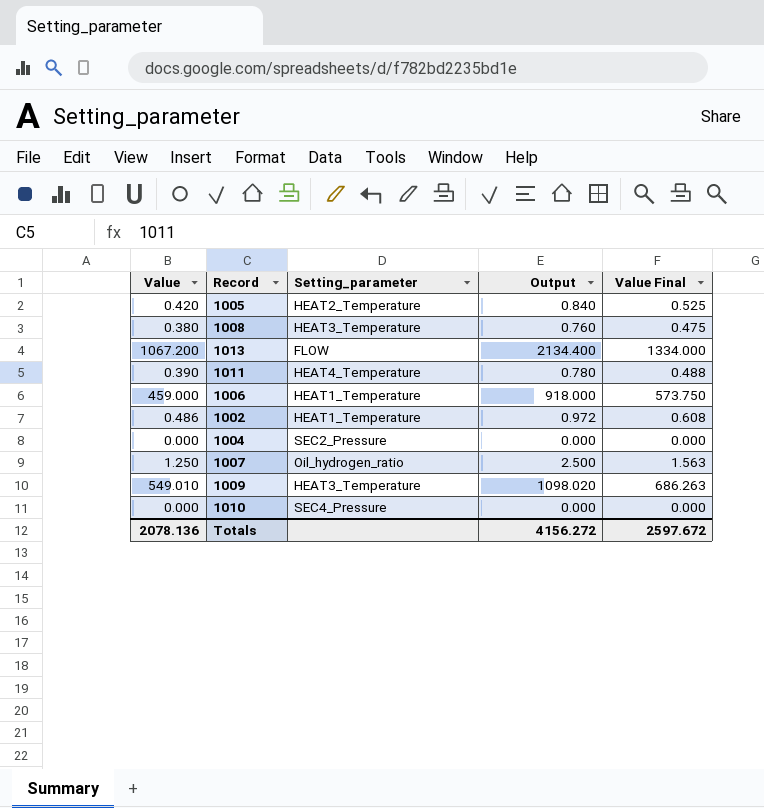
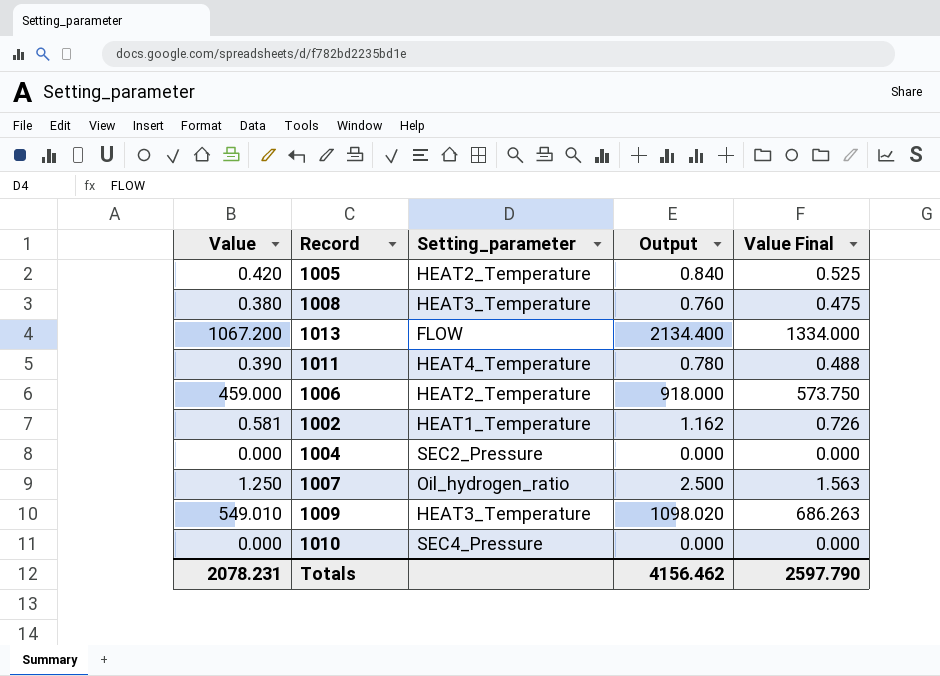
1006 | Setting_parameter: HEAT1_Temperature -> HEAT2_Temperature
1002 | Value: 0.486 -> 0.581
1002 | Output: 0.972 -> 1.162
1002 | Value Final: 0.608 -> 0.726
Totals | Value: 2078.136 -> 2078.231
Totals | Output: 4156.272 -> 4156.462
Totals | Value Final: 2597.672 -> 2597.790

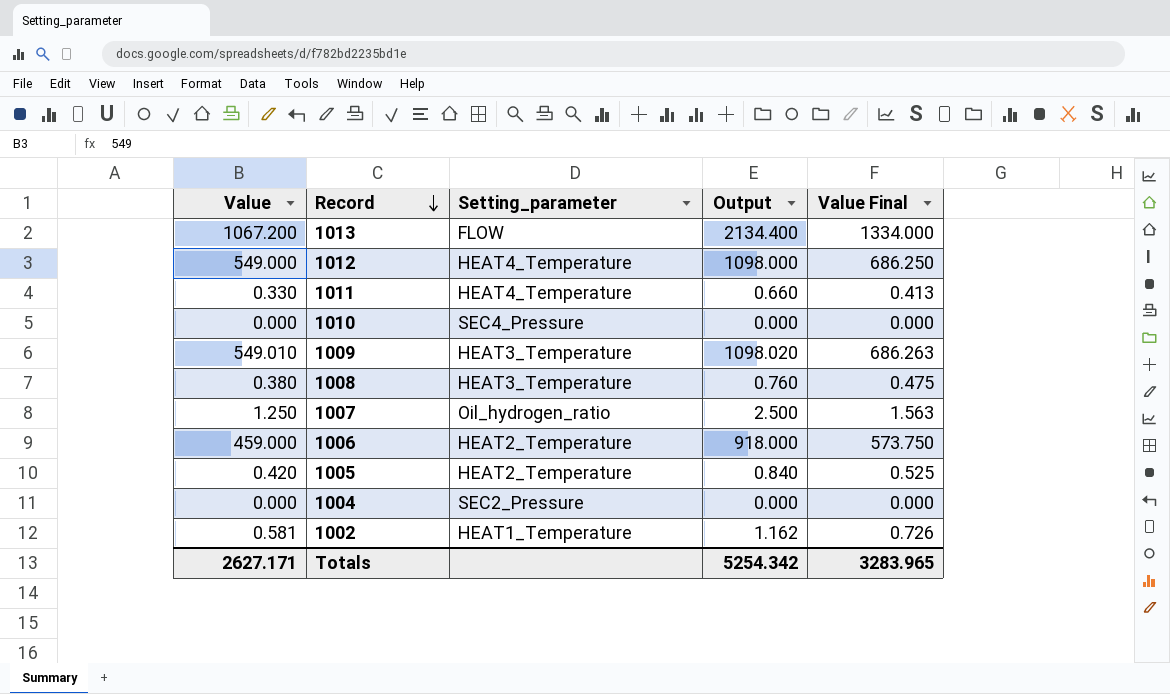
row order: none -> Record descending
row 1012: none -> 549.000 | HEAT4_Temperature | 1098.000 | 686.250
1011 | Value: 0.390 -> 0.330
1011 | Output: 0.780 -> 0.660
1011 | Value Final: 0.488 -> 0.413
Totals | Value: 2078.231 -> 2627.171
Totals | Output: 4156.462 -> 5254.342
Totals | Value Final: 2597.790 -> 3283.965

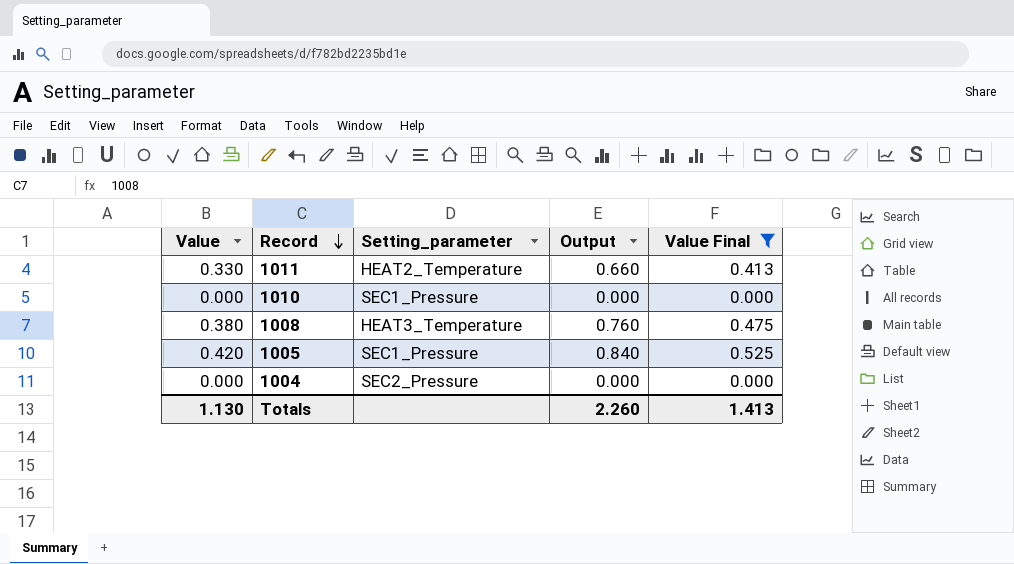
filter: none -> Value Final <= 0.525
1011 | Setting_parameter: HEAT4_Temperature -> HEAT2_Temperature
1010 | Setting_parameter: SEC4_Pressure -> SEC1_Pressure
1005 | Setting_parameter: HEAT2_Temperature -> SEC1_Pressure
Totals | Value: 2627.171 -> 1.130
Totals | Output: 5254.342 -> 2.260
Totals | Value Final: 3283.965 -> 1.413

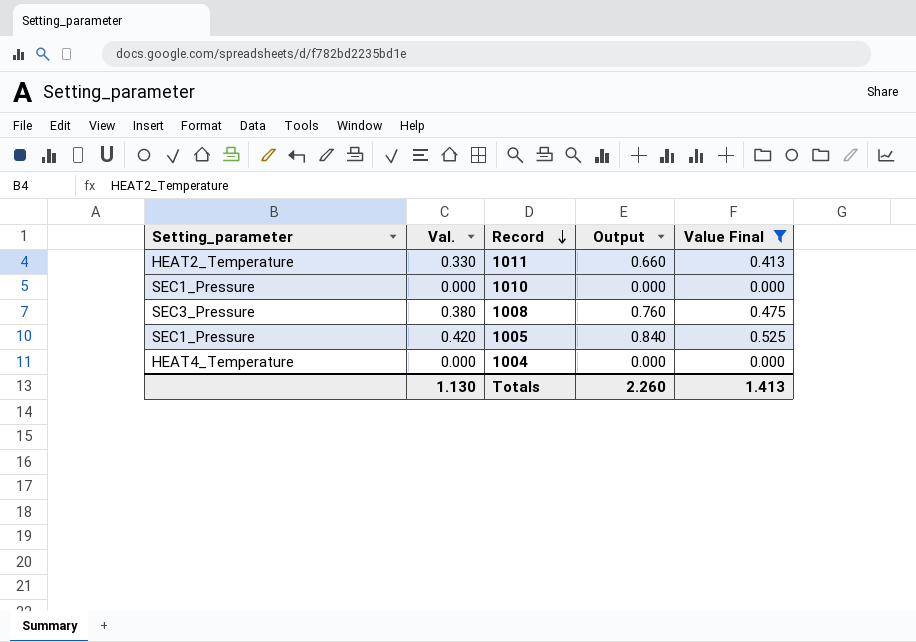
column Setting_parameter | position: 3 -> 1
column name: Value -> Val.
1008 | Setting_parameter: HEAT3_Temperature -> SEC3_Pressure
1004 | Setting_parameter: SEC2_Pressure -> HEAT4_Temperature

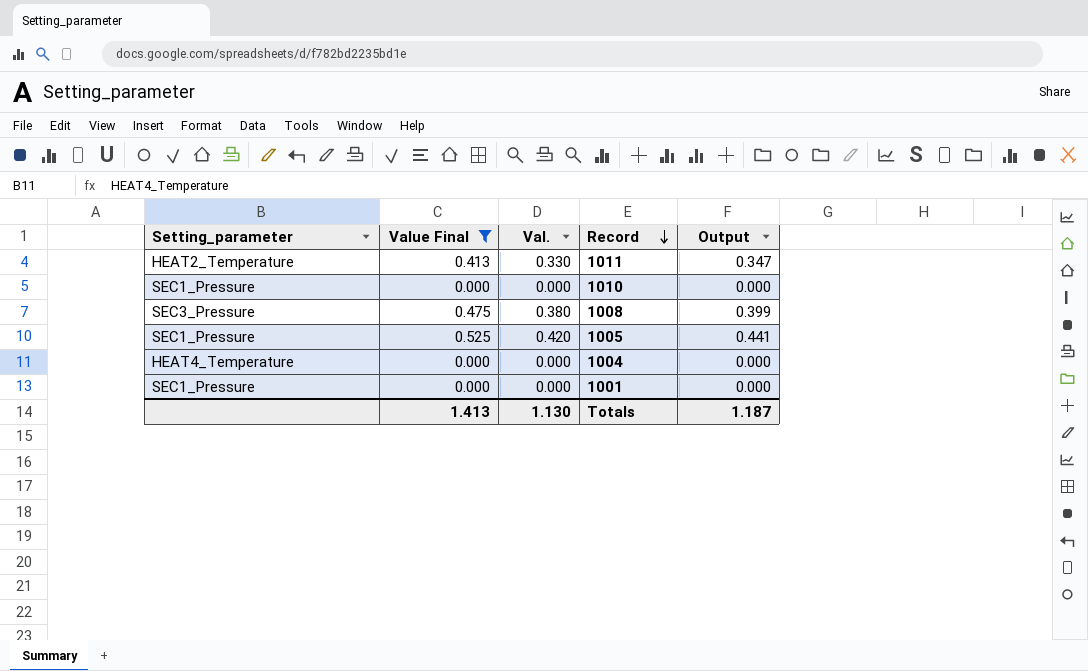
column Value Final | position: 5 -> 2
column Output | formula: [Val.] * 2 -> [Val.] * 1.05
row 1001: none -> SEC1_Pressure | 0.000 | 0.000 | 0.000
Totals | Output: 2.260 -> 1.187

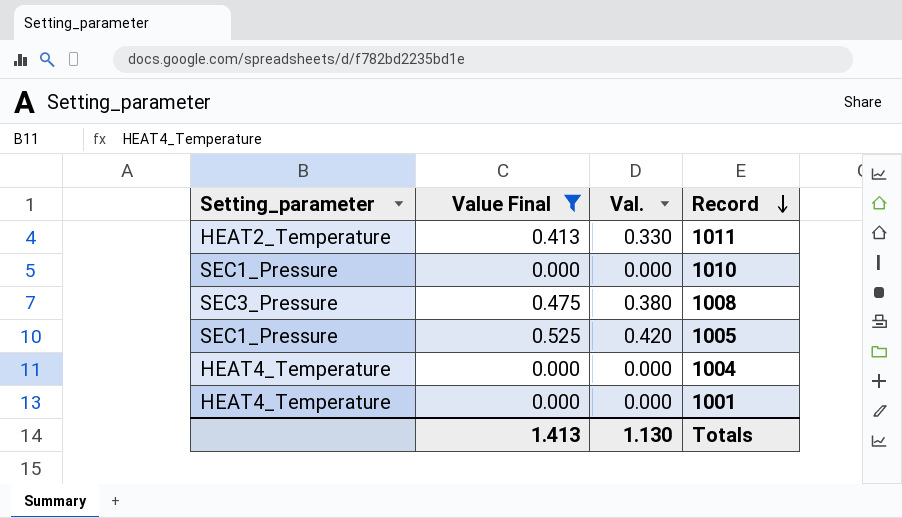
column Output | formula: [Val.] * 1.05 -> none
1001 | Setting_parameter: SEC1_Pressure -> HEAT4_Temperature

